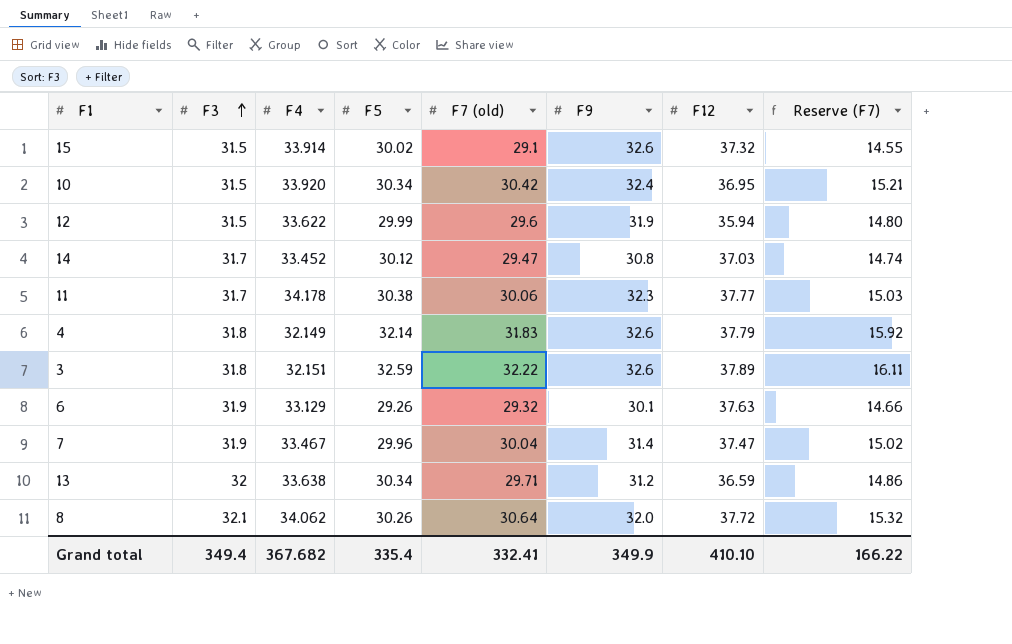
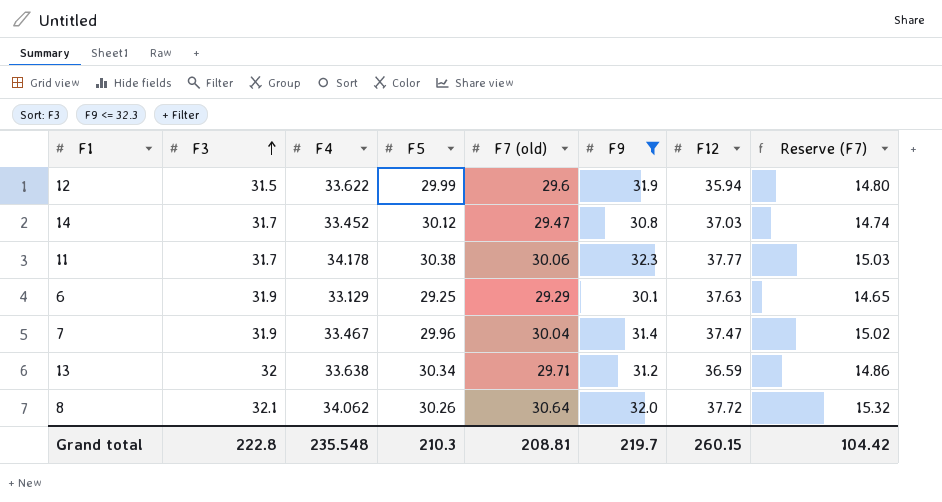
filter: none -> F9 <= 32.3
6 | F5: 29.26 -> 29.25
6 | F7 (old): 29.32 -> 29.29
6 | Reserve (F7): 14.66 -> 14.65
Grand total | F3: 349.4 -> 222.8
Grand total | F4: 367.682 -> 235.548
Grand total | F5: 335.4 -> 210.3
Grand total | F7 (old): 332.41 -> 208.81
Grand total | F9: 349.9 -> 219.7
Grand total | F12: 410.10 -> 260.15
Grand total | Reserve (F7): 166.22 -> 104.42

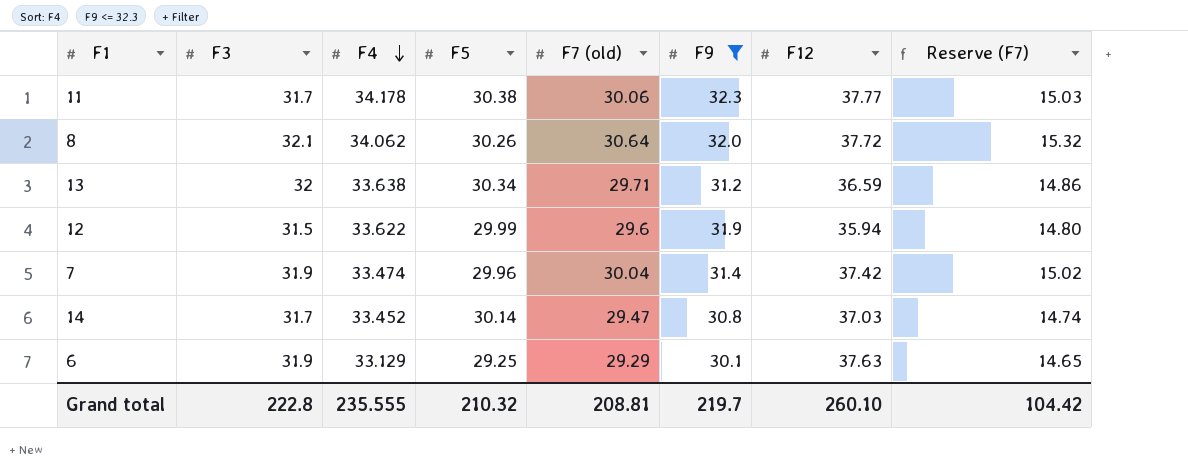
row order: F3 ascending -> F4 descending
7 | F4: 33.467 -> 33.474
7 | F12: 37.47 -> 37.42
14 | F5: 30.12 -> 30.14
Grand total | F4: 235.548 -> 235.555
Grand total | F5: 210.3 -> 210.32
Grand total | F12: 260.15 -> 260.10

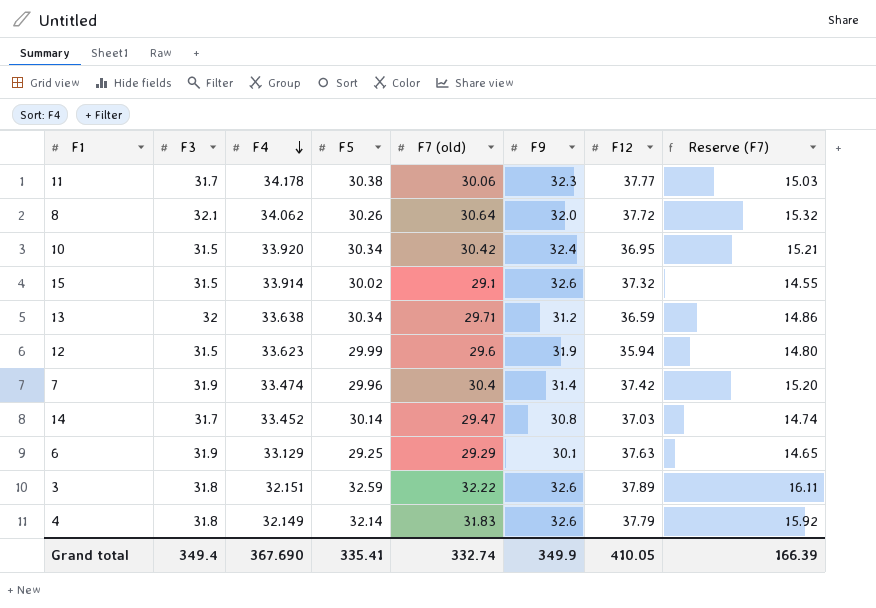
filter: F9 <= 32.3 -> none
12 | F4: 33.622 -> 33.623
7 | F7 (old): 30.04 -> 30.4
7 | Reserve (F7): 15.02 -> 15.20
Grand total | F3: 222.8 -> 349.4
Grand total | F4: 235.555 -> 367.690
Grand total | F5: 210.32 -> 335.41
Grand total | F7 (old): 208.81 -> 332.74
Grand total | F9: 219.7 -> 349.9
Grand total | F12: 260.10 -> 410.05
Grand total | Reserve (F7): 104.42 -> 166.39

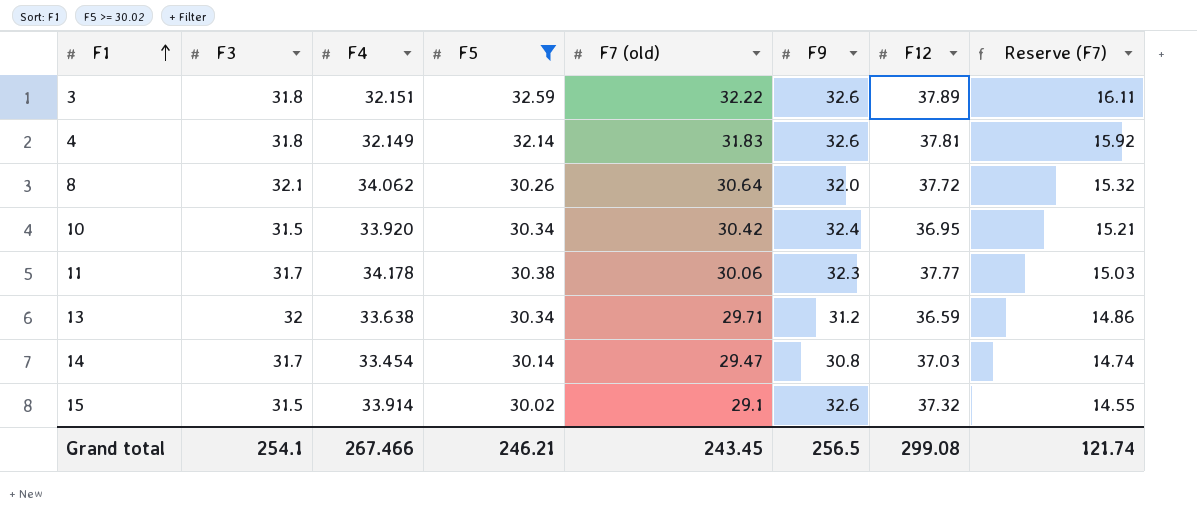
filter: none -> F5 >= 30.02
row order: F4 descending -> F1 ascending
4 | F12: 37.79 -> 37.81
14 | F4: 33.452 -> 33.454
Grand total | F3: 349.4 -> 254.1
Grand total | F4: 367.690 -> 267.466
Grand total | F5: 335.41 -> 246.21
Grand total | F7 (old): 332.74 -> 243.45
Grand total | F9: 349.9 -> 256.5
Grand total | F12: 410.05 -> 299.08
Grand total | Reserve (F7): 166.39 -> 121.74

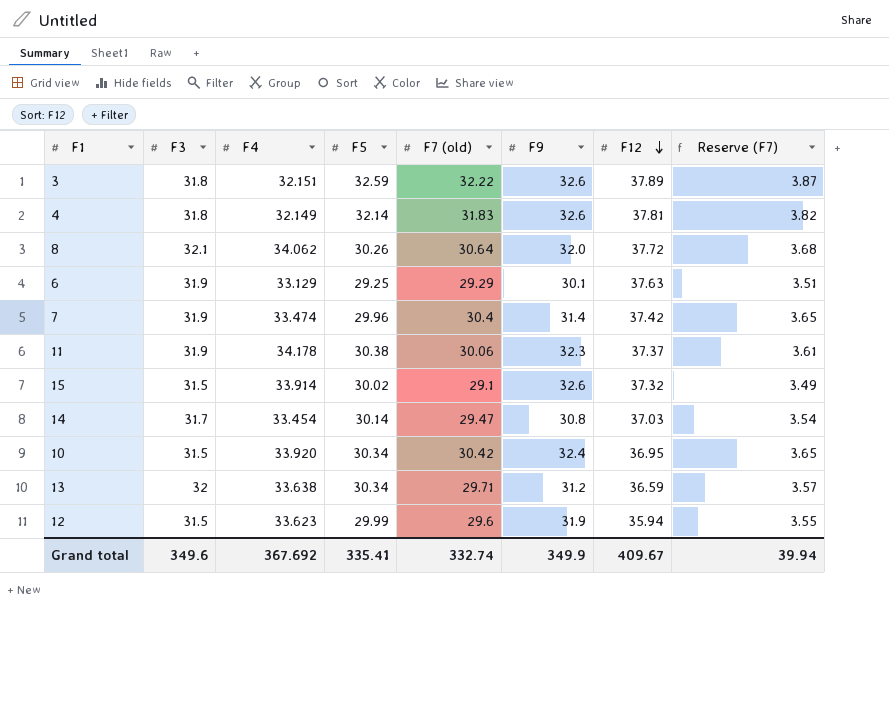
filter: F5 >= 30.02 -> none
row order: F1 ascending -> F12 descending
column Reserve (F7) | formula: [F7 (old)] * 0.5 -> [F7 (old)] * 0.12
11 | F3: 31.7 -> 31.9
11 | F12: 37.77 -> 37.37
Grand total | F3: 254.1 -> 349.6
Grand total | F4: 267.466 -> 367.692
Grand total | F5: 246.21 -> 335.41
Grand total | F7 (old): 243.45 -> 332.74
Grand total | F9: 256.5 -> 349.9
Grand total | F12: 299.08 -> 409.67
Grand total | Reserve (F7): 121.74 -> 39.94

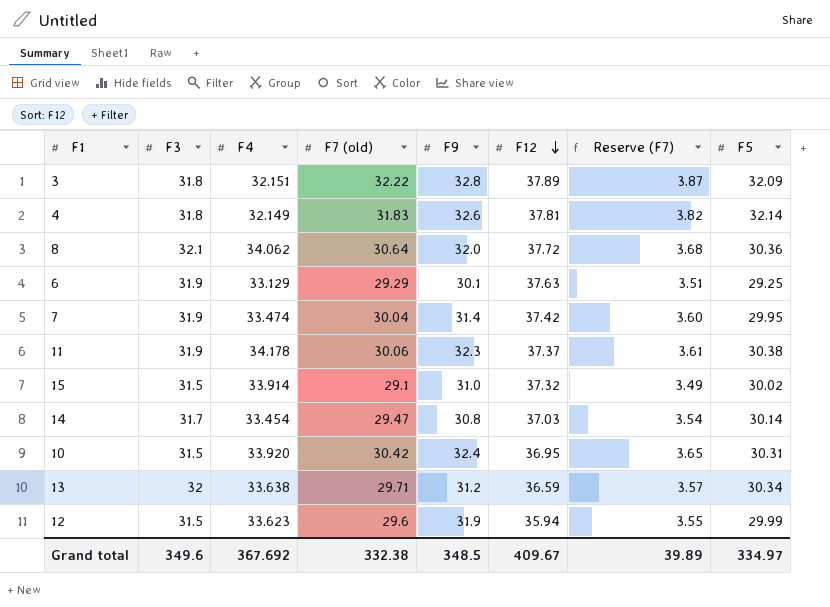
column F5 | position: 4 -> 8
3 | F9: 32.6 -> 32.8
3 | F5: 32.59 -> 32.09
8 | F5: 30.26 -> 30.36
7 | F7 (old): 30.4 -> 30.04
7 | Reserve (F7): 3.65 -> 3.60
7 | F5: 29.96 -> 29.95
15 | F9: 32.6 -> 31.0
10 | F5: 30.34 -> 30.31
Grand total | F7 (old): 332.74 -> 332.38
Grand total | F9: 349.9 -> 348.5
Grand total | Reserve (F7): 39.94 -> 39.89
Grand total | F5: 335.41 -> 334.97

